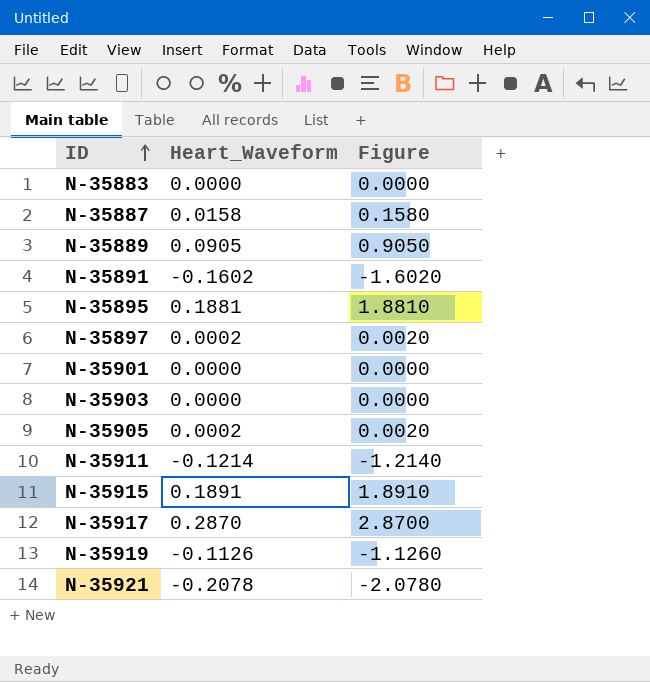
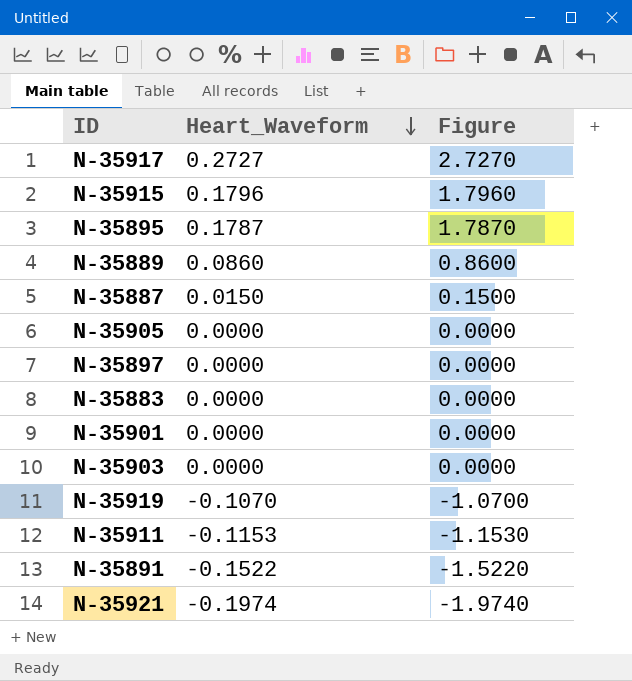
row order: ID ascending -> Heart_Waveform descending
N-35917 | Heart_Waveform: 0.2870 -> 0.2727
N-35917 | Figure: 2.8700 -> 2.7270
N-35915 | Heart_Waveform: 0.1891 -> 0.1796
N-35915 | Figure: 1.8910 -> 1.7960
N-35895 | Heart_Waveform: 0.1881 -> 0.1787
N-35895 | Figure: 1.8810 -> 1.7870
N-35889 | Heart_Waveform: 0.0905 -> 0.0860
N-35889 | Figure: 0.9050 -> 0.8600
N-35887 | Heart_Waveform: 0.0158 -> 0.0150
N-35887 | Figure: 0.1580 -> 0.1500
N-35905 | Heart_Waveform: 0.0002 -> 0.0000
N-35905 | Figure: 0.0020 -> 0.0000
N-35897 | Heart_Waveform: 0.0002 -> 0.0000
N-35897 | Figure: 0.0020 -> 0.0000
N-35919 | Heart_Waveform: -0.1126 -> -0.1070
N-35919 | Figure: -1.1260 -> -1.0700
N-35911 | Heart_Waveform: -0.1214 -> -0.1153
N-35911 | Figure: -1.2140 -> -1.1530
N-35891 | Heart_Waveform: -0.1602 -> -0.1522
N-35891 | Figure: -1.6020 -> -1.5220
N-35921 | Heart_Waveform: -0.2078 -> -0.1974
N-35921 | Figure: -2.0780 -> -1.9740

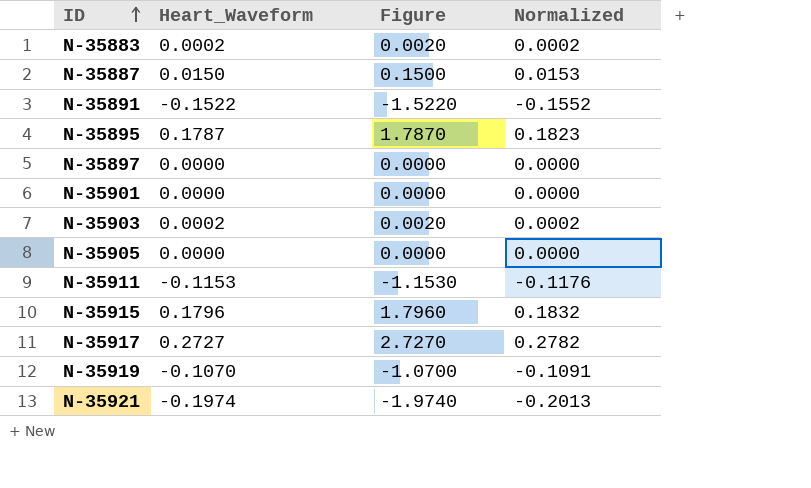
row order: Heart_Waveform descending -> ID ascending
column Normalized | formula: none -> [Heart_Waveform] * 1.02
row N-35889: 0.0860 | 0.8600 -> none
N-35883 | Heart_Waveform: 0.0000 -> 0.0002
N-35883 | Figure: 0.0000 -> 0.0020
N-35903 | Heart_Waveform: 0.0000 -> 0.0002
N-35903 | Figure: 0.0000 -> 0.0020

